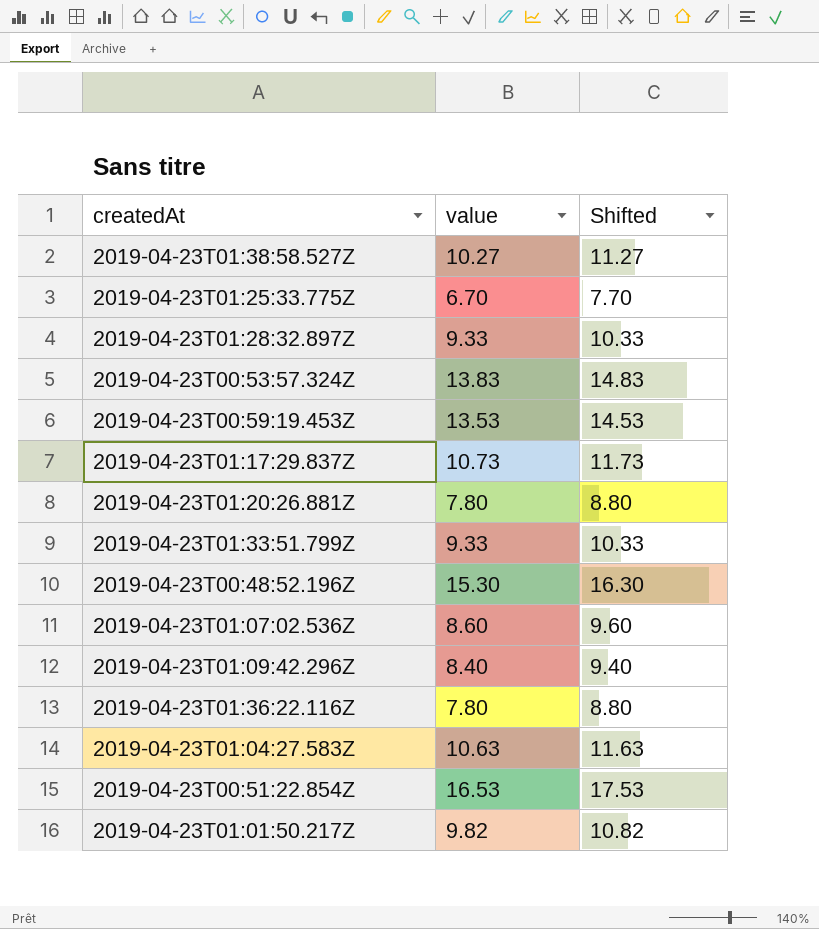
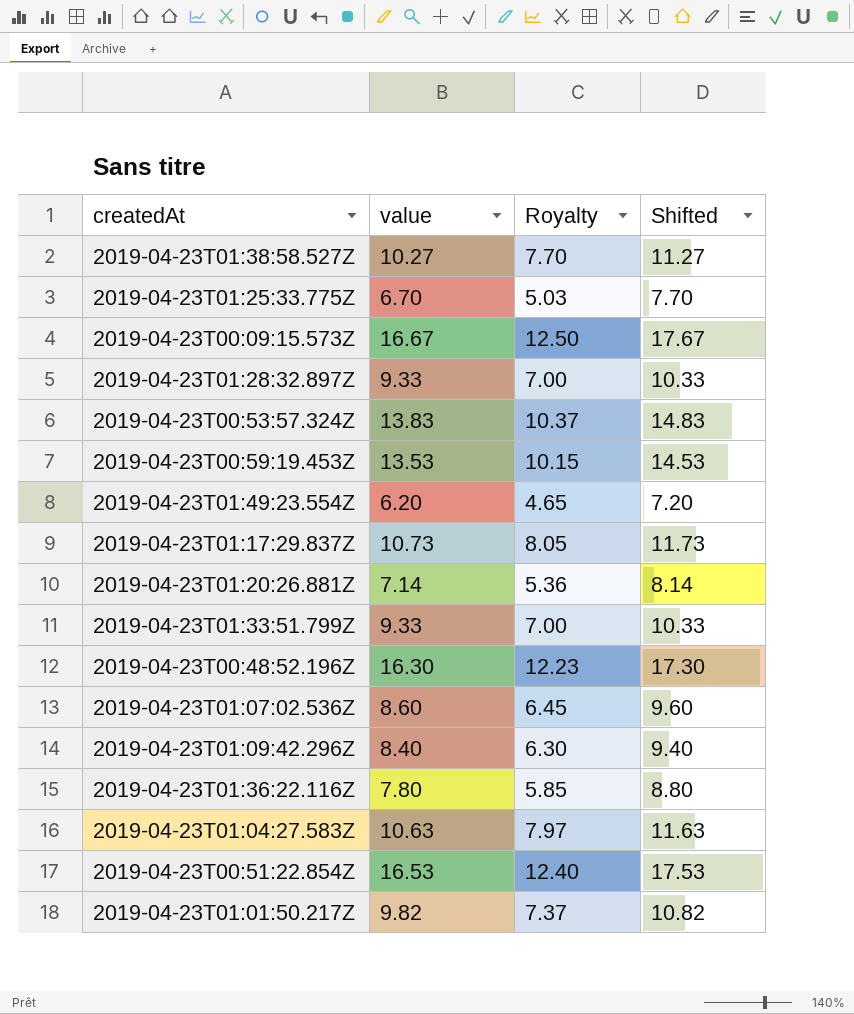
column Royalty | formula: none -> [value] * 0.75
row 2019-04-23T00:09:15.573Z: none -> 16.67 | 12.50 | 17.67
row 2019-04-23T01:49:23.554Z: none -> 6.20 | 4.65 | 7.20
2019-04-23T01:20:26.881Z | value: 7.80 -> 7.14
2019-04-23T01:20:26.881Z | Shifted: 8.80 -> 8.14
2019-04-23T00:48:52.196Z | value: 15.30 -> 16.30
2019-04-23T00:48:52.196Z | Shifted: 16.30 -> 17.30

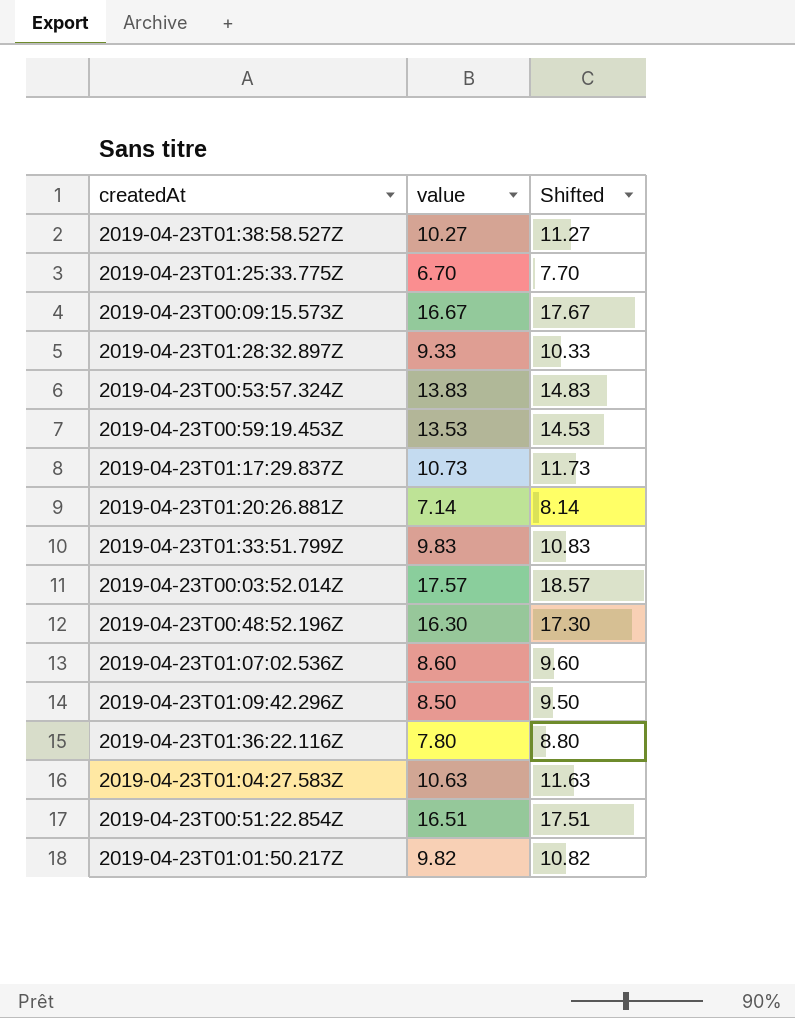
column Royalty | formula: [value] * 0.75 -> none
row 2019-04-23T01:49:23.554Z: 6.20 | 4.65 | 7.20 -> none
2019-04-23T01:33:51.799Z | value: 9.33 -> 9.83
2019-04-23T01:33:51.799Z | Shifted: 10.33 -> 10.83
row 2019-04-23T00:03:52.014Z: none -> 17.57 | 18.57
2019-04-23T01:09:42.296Z | value: 8.40 -> 8.50
2019-04-23T01:09:42.296Z | Shifted: 9.40 -> 9.50
2019-04-23T00:51:22.854Z | value: 16.53 -> 16.51
2019-04-23T00:51:22.854Z | Shifted: 17.53 -> 17.51

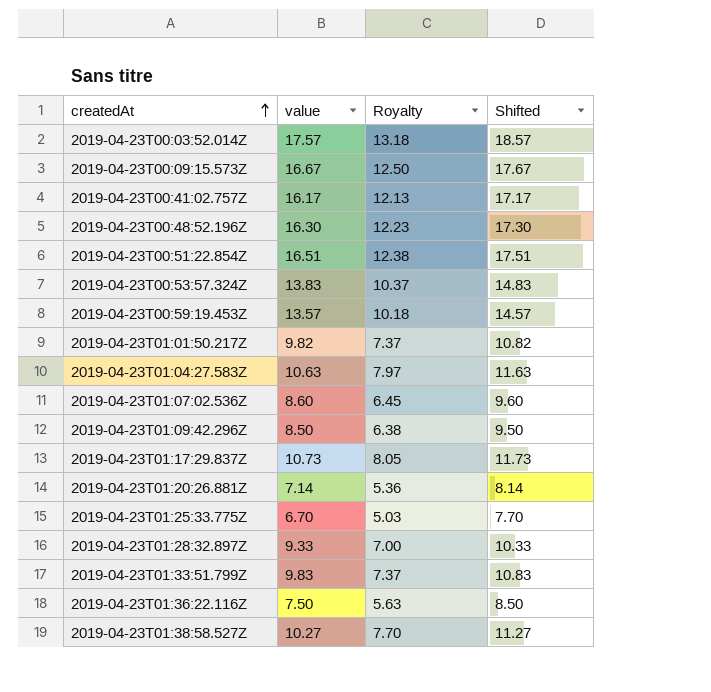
row order: none -> createdAt ascending
column Royalty | formula: none -> [value] * 0.75
row 2019-04-23T00:41:02.757Z: none -> 16.17 | 12.13 | 17.17
2019-04-23T00:59:19.453Z | value: 13.53 -> 13.57
2019-04-23T00:59:19.453Z | Shifted: 14.53 -> 14.57
2019-04-23T01:36:22.116Z | value: 7.80 -> 7.50
2019-04-23T01:36:22.116Z | Shifted: 8.80 -> 8.50

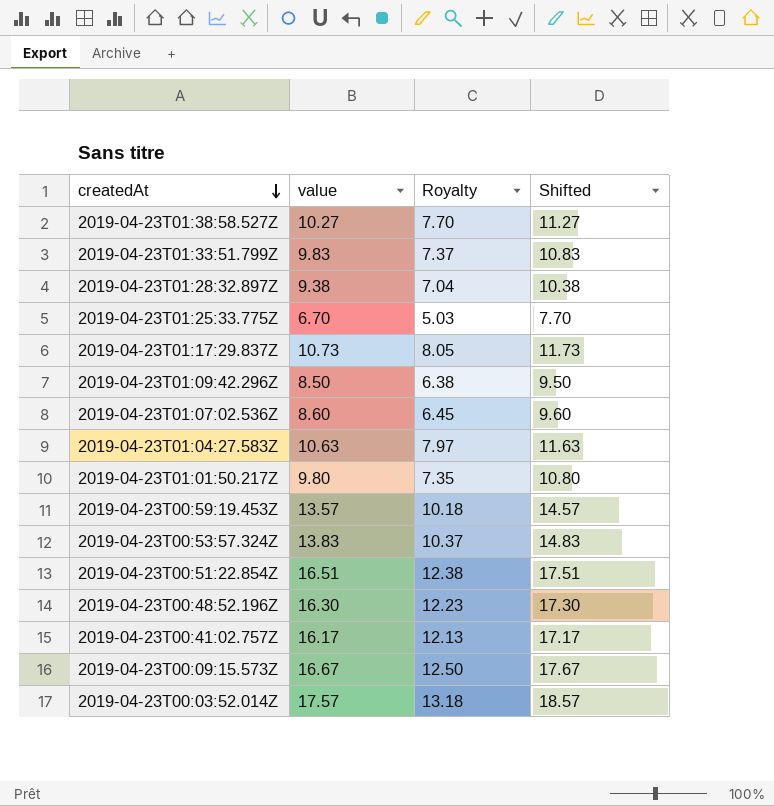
row order: createdAt ascending -> createdAt descending
row 2019-04-23T01:20:26.881Z: 7.14 | 5.36 | 8.14 -> none
row 2019-04-23T01:36:22.116Z: 7.50 | 5.63 | 8.50 -> none
2019-04-23T01:28:32.897Z | value: 9.33 -> 9.38
2019-04-23T01:28:32.897Z | Royalty: 7.00 -> 7.04
2019-04-23T01:28:32.897Z | Shifted: 10.33 -> 10.38
2019-04-23T01:01:50.217Z | value: 9.82 -> 9.80
2019-04-23T01:01:50.217Z | Royalty: 7.37 -> 7.35
2019-04-23T01:01:50.217Z | Shifted: 10.82 -> 10.80

